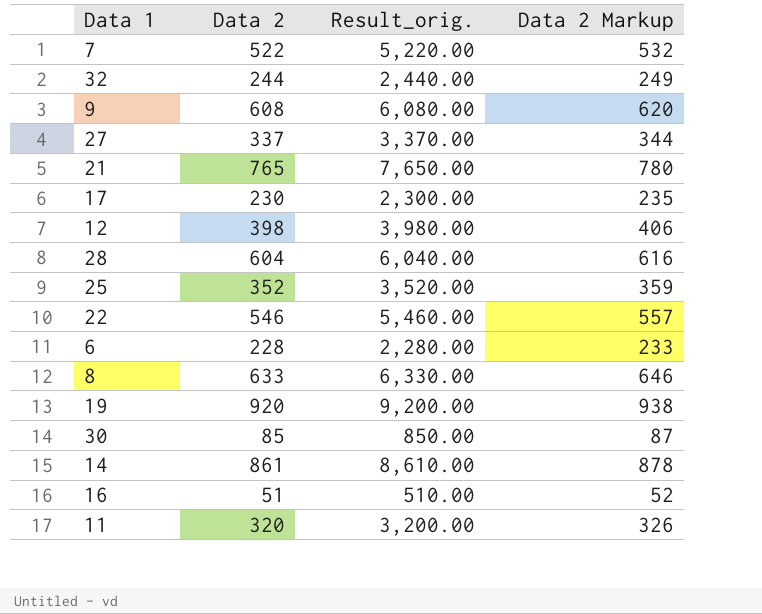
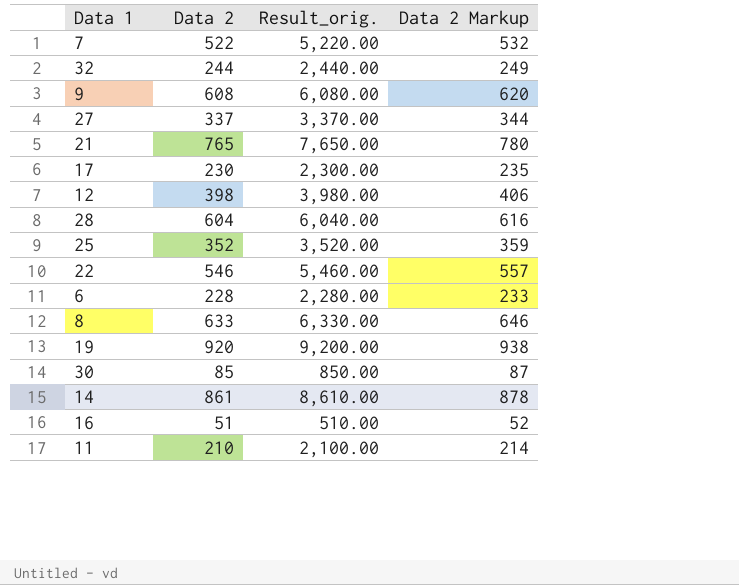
11 | Data 2: 320 -> 210
11 | Result_orig.: 3,200.00 -> 2,100.00
11 | Data 2 Markup: 326 -> 214

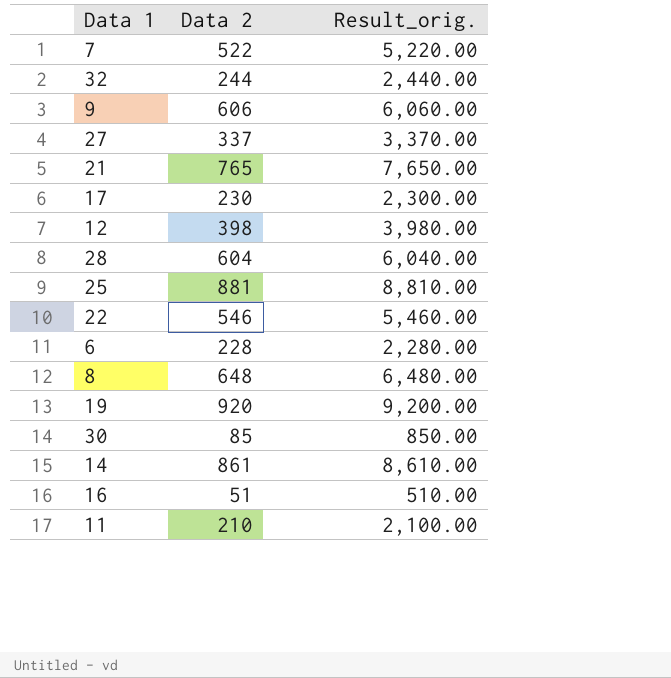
column Data 2 Markup | formula: [Data 2] * 1.02 -> none
9 | Data 2: 608 -> 606
9 | Result_orig.: 6,080.00 -> 6,060.00
25 | Data 2: 352 -> 881
25 | Result_orig.: 3,520.00 -> 8,810.00
8 | Data 2: 633 -> 648
8 | Result_orig.: 6,330.00 -> 6,480.00

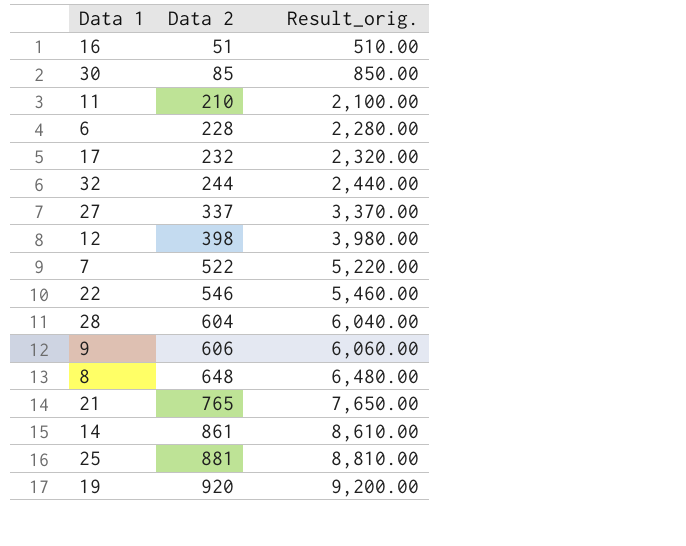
row order: none -> Data 2 ascending
17 | Data 2: 230 -> 232
17 | Result_orig.: 2,300.00 -> 2,320.00

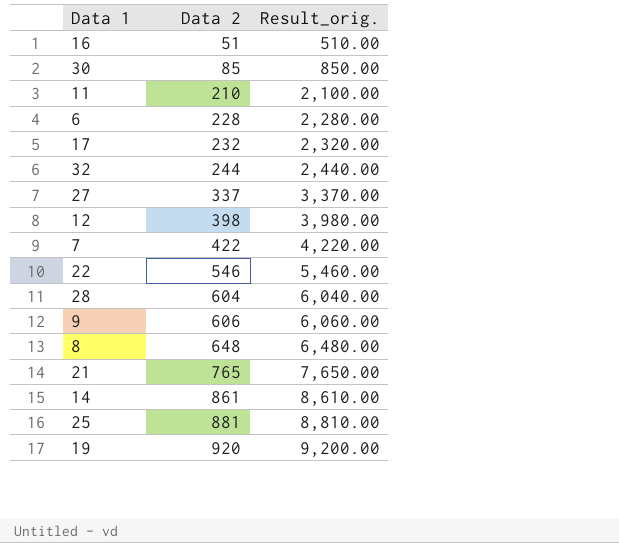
7 | Data 2: 522 -> 422
7 | Result_orig.: 5,220.00 -> 4,220.00

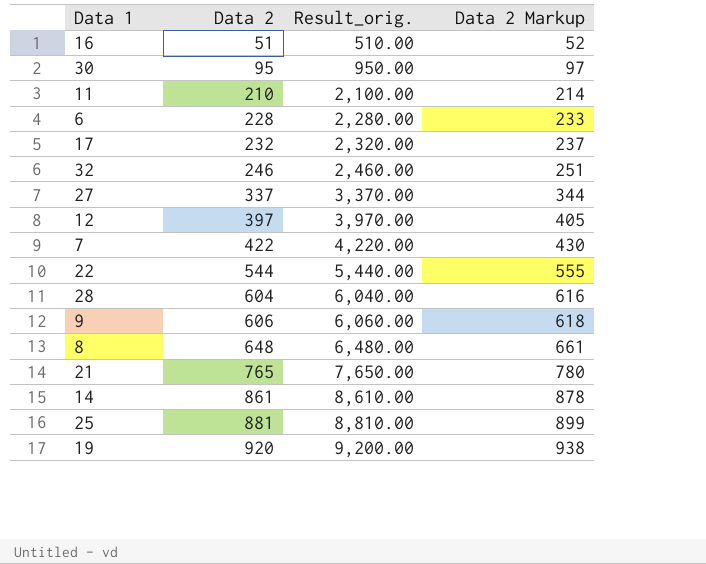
column Data 2 Markup | formula: none -> [Data 2] * 1.02
30 | Data 2: 85 -> 95
30 | Result_orig.: 850.00 -> 950.00
32 | Data 2: 244 -> 246
32 | Result_orig.: 2,440.00 -> 2,460.00
12 | Data 2: 398 -> 397
12 | Result_orig.: 3,980.00 -> 3,970.00
22 | Data 2: 546 -> 544
22 | Result_orig.: 5,460.00 -> 5,440.00

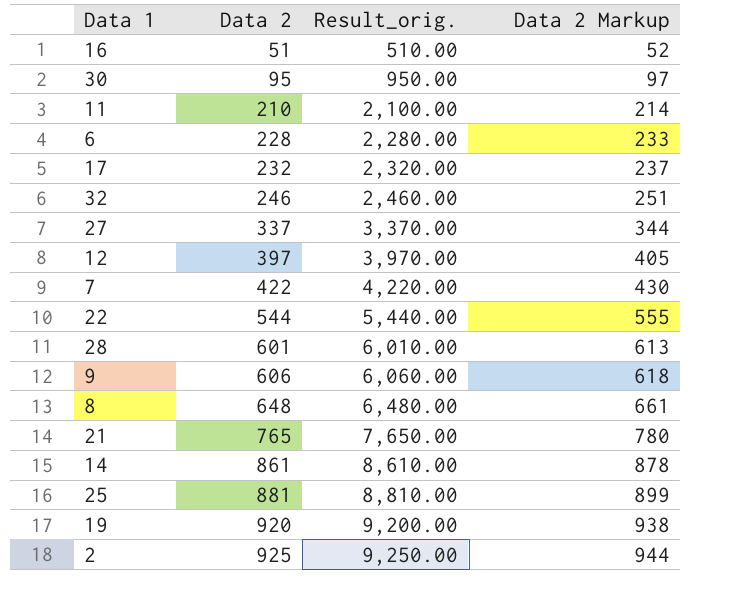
28 | Data 2: 604 -> 601
28 | Result_orig.: 6,040.00 -> 6,010.00
28 | Data 2 Markup: 616 -> 613
row 2: none -> 925 | 9,250.00 | 944

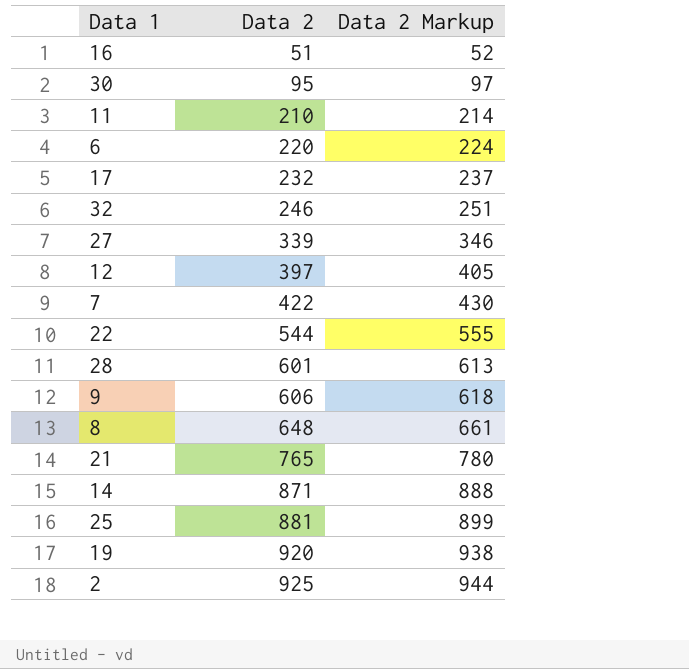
column Result_orig. | formula: [Data 2] * 10 -> none
6 | Data 2: 228 -> 220
6 | Data 2 Markup: 233 -> 224
27 | Data 2: 337 -> 339
27 | Data 2 Markup: 344 -> 346
14 | Data 2: 861 -> 871
14 | Data 2 Markup: 878 -> 888

